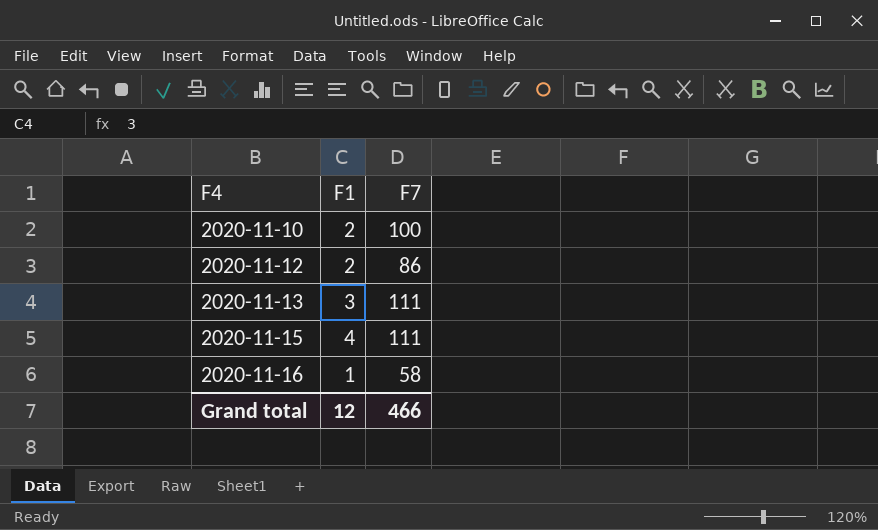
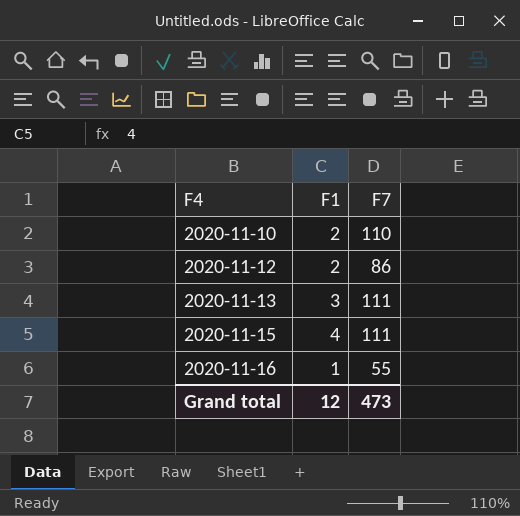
2020-11-10 | F7: 100 -> 110
2020-11-16 | F7: 58 -> 55
Grand total | F7: 466 -> 473

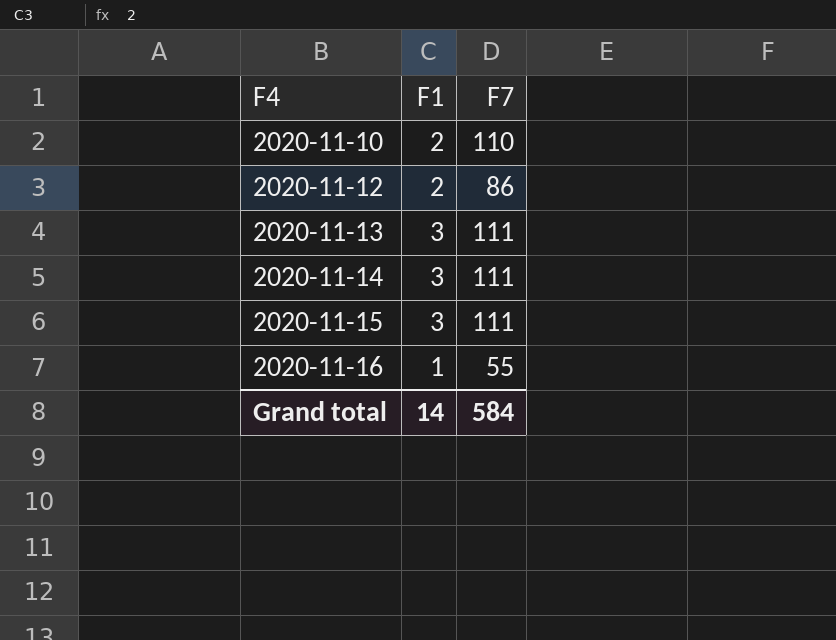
row 2020-11-14: none -> 3 | 111
2020-11-15 | F1: 4 -> 3
Grand total | F1: 12 -> 14
Grand total | F7: 473 -> 584

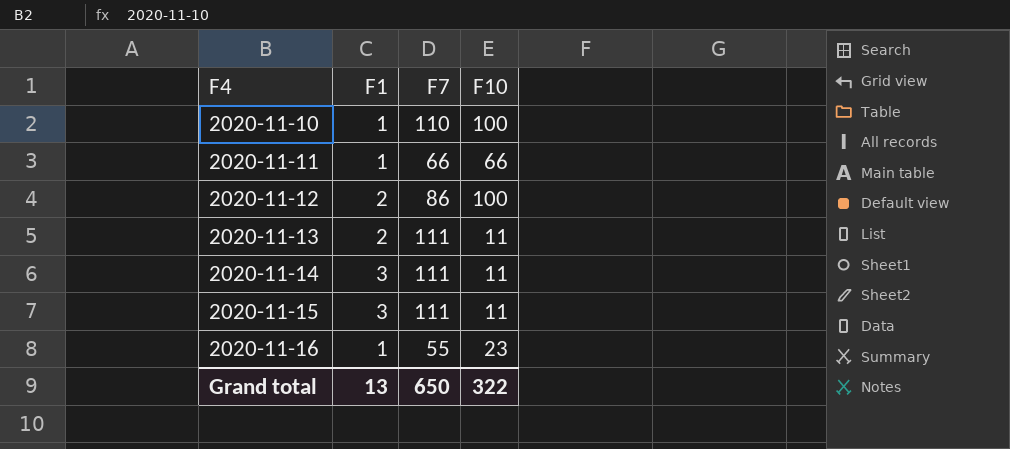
column F10 | position: none -> 4
2020-11-10 | F1: 2 -> 1
row 2020-11-11: none -> 1 | 66 | 66
2020-11-13 | F1: 3 -> 2
Grand total | F1: 14 -> 13
Grand total | F7: 584 -> 650

